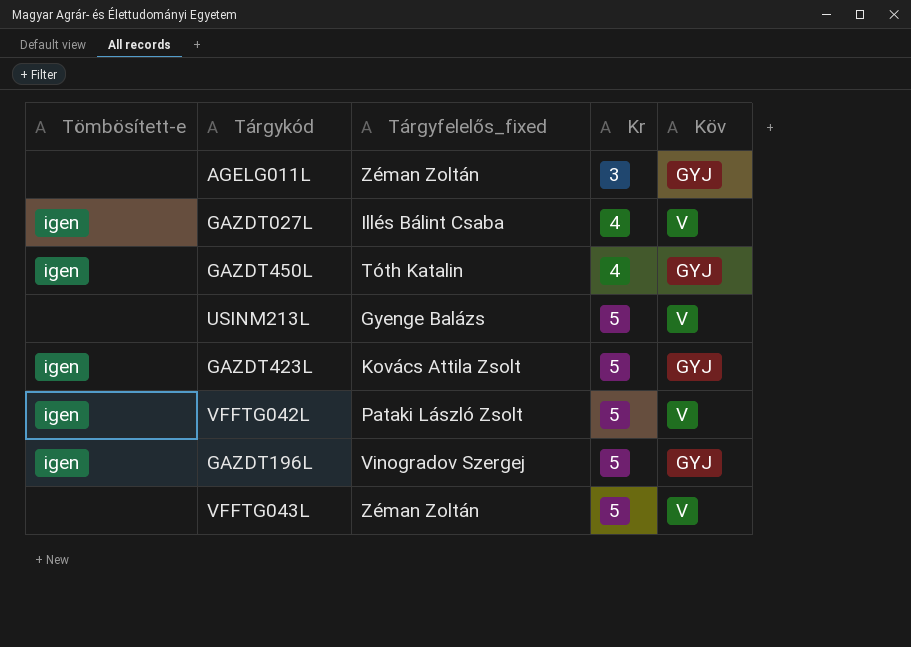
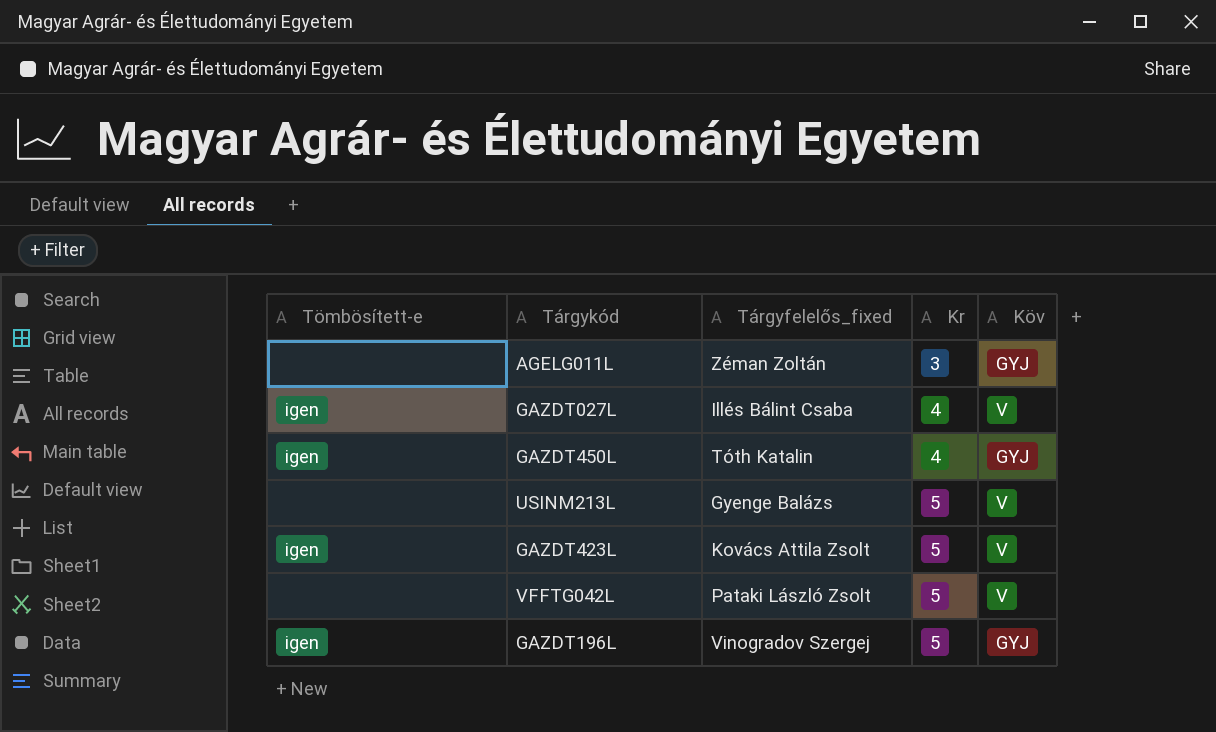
row VFFTG043L: none | Zéman Zoltán | 5 | V -> none
GAZDT423L | Köv: GYJ -> V
VFFTG042L | Tömbösített-e: igen -> none

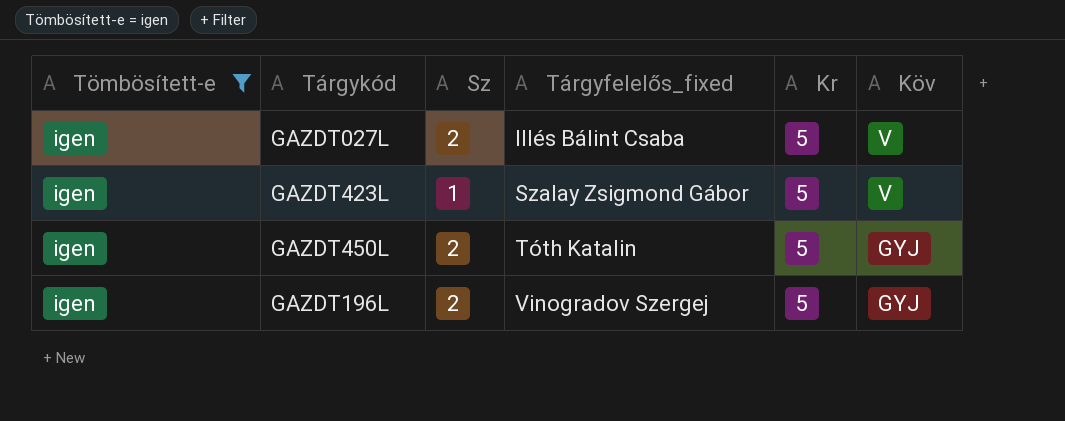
filter: none -> Tömbösített-e = igen
row order: Kr ascending -> Tárgyfelelős_fixed ascending
column Sz | position: none -> 3
GAZDT027L | Kr: 4 -> 5
GAZDT423L | Tárgyfelelős_fixed: Kovács Attila Zsolt -> Szalay Zsigmond Gábor
GAZDT450L | Kr: 4 -> 5

